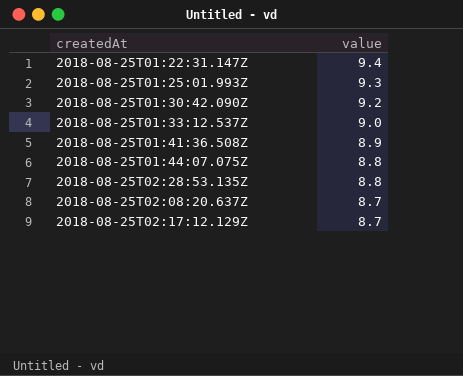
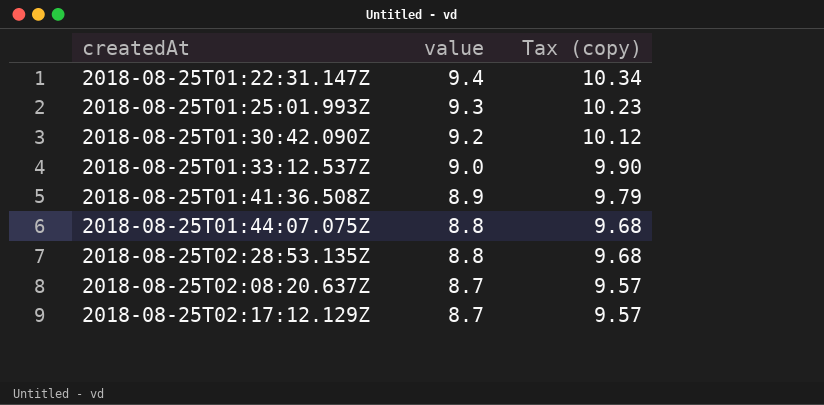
column Tax (copy) | formula: none -> [value] * 1.1

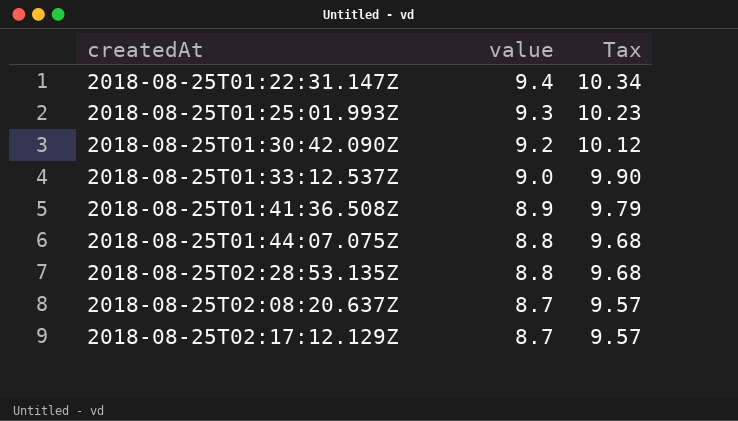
column name: Tax (copy) -> Tax

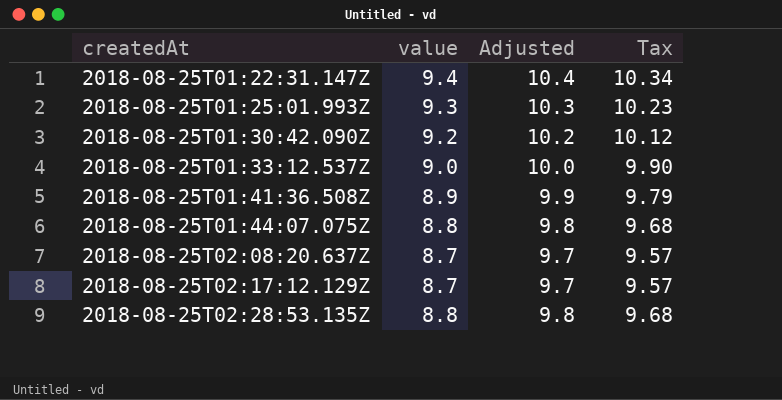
row order: value descending -> createdAt ascending
column Adjusted | formula: none -> [value] + 1

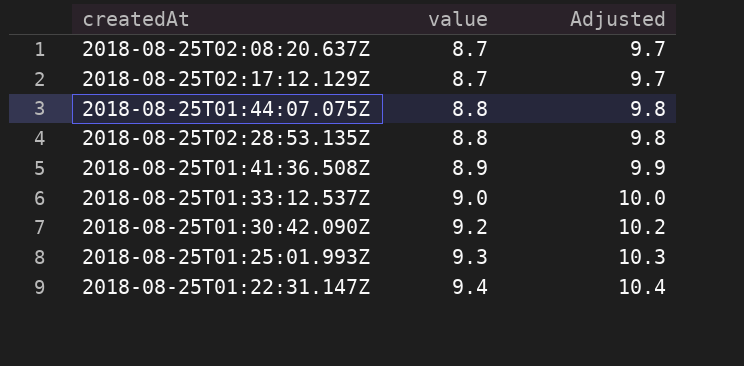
row order: createdAt ascending -> value ascending
column Tax | formula: [value] * 1.1 -> none

